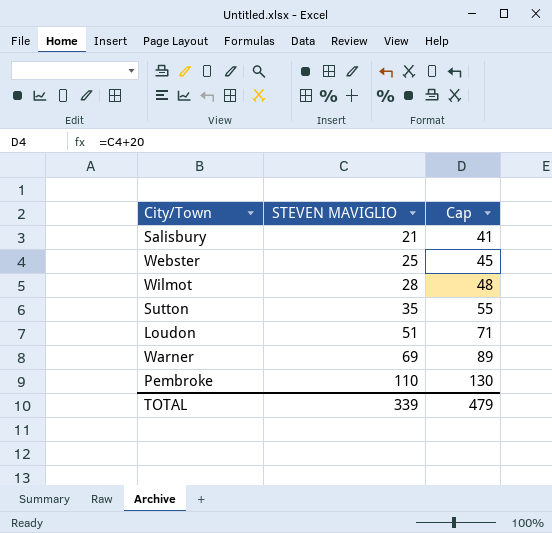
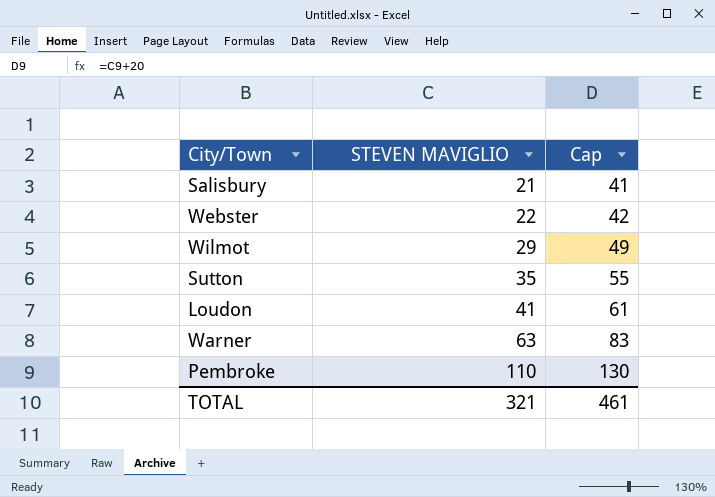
Webster | STEVEN MAVIGLIO: 25 -> 22
Webster | Cap: 45 -> 42
Wilmot | STEVEN MAVIGLIO: 28 -> 29
Wilmot | Cap: 48 -> 49
Loudon | STEVEN MAVIGLIO: 51 -> 41
Loudon | Cap: 71 -> 61
Warner | STEVEN MAVIGLIO: 69 -> 63
Warner | Cap: 89 -> 83
TOTAL | STEVEN MAVIGLIO: 339 -> 321
TOTAL | Cap: 479 -> 461

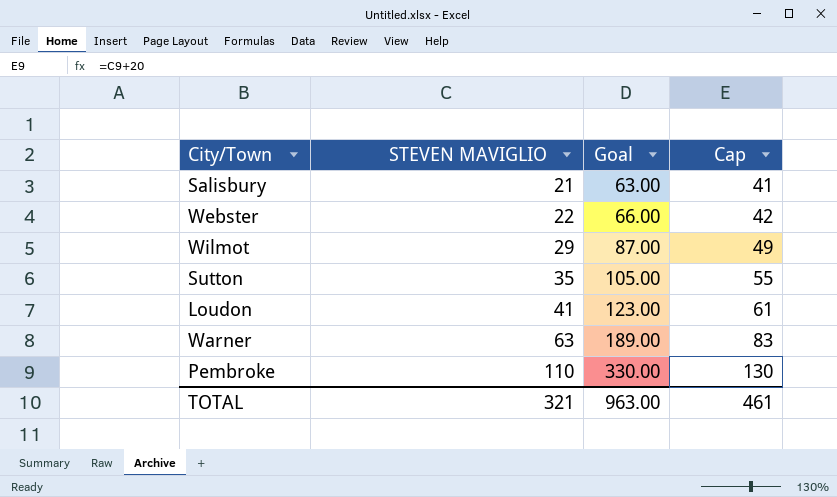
column Goal | formula: none -> [STEVEN MAVIGLIO] * 3

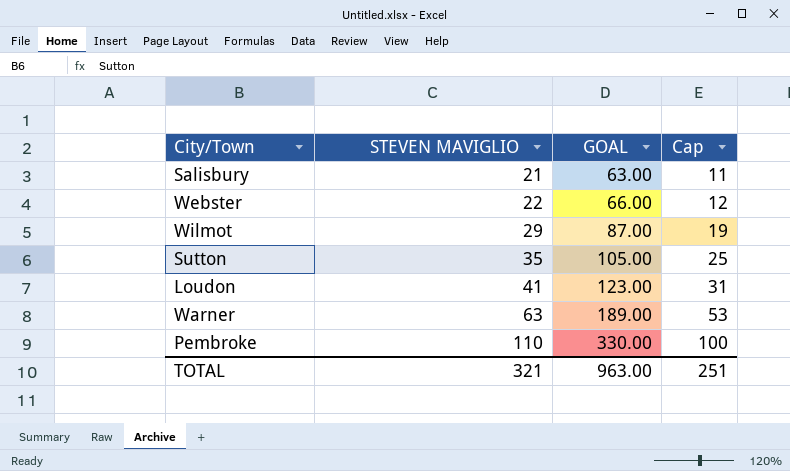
column name: Goal -> GOAL
column Cap | formula: [STEVEN MAVIGLIO] + 20 -> [STEVEN MAVIGLIO] - 10
TOTAL | Cap: 461 -> 251

